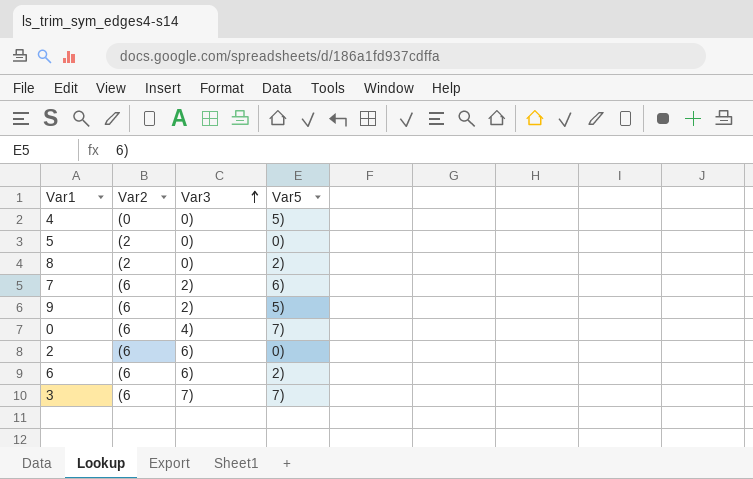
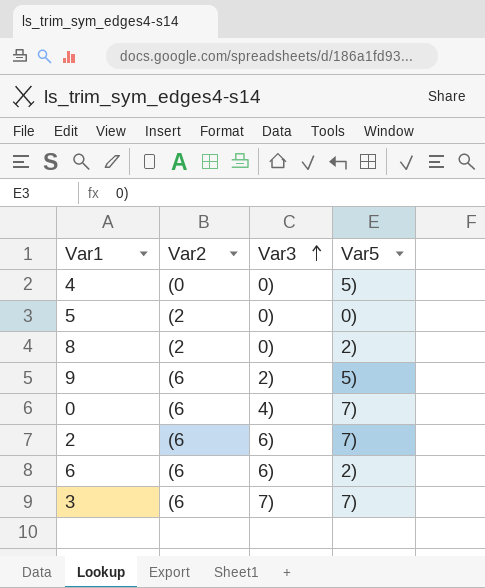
row 7: (6 | 2) | 6) -> none
2 | Var5: 0) -> 7)

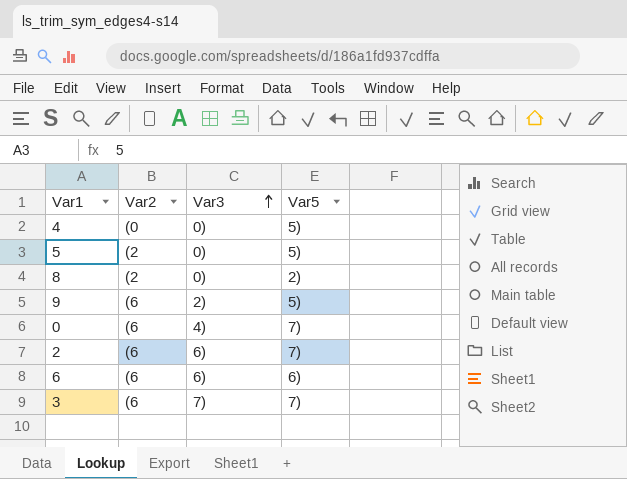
5 | Var5: 0) -> 5)
6 | Var5: 2) -> 6)

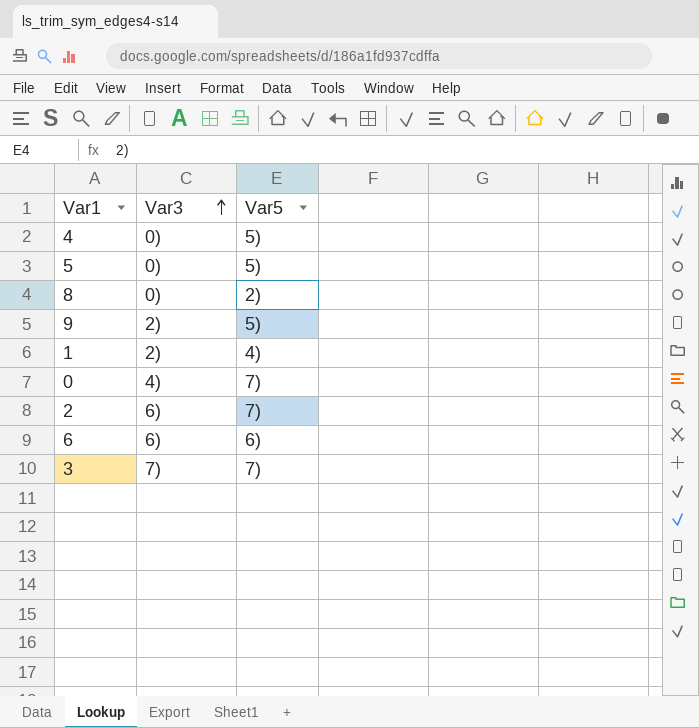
column Var2 | position: 2 -> none
row 1: none -> 2) | 4)

